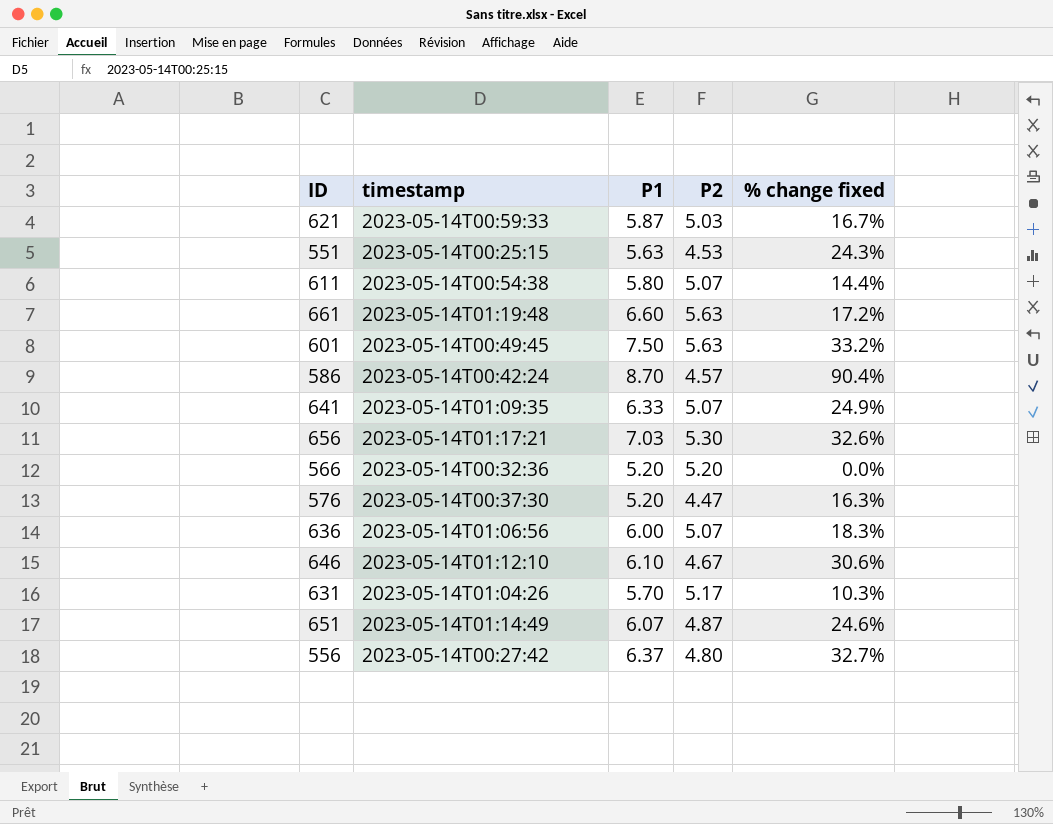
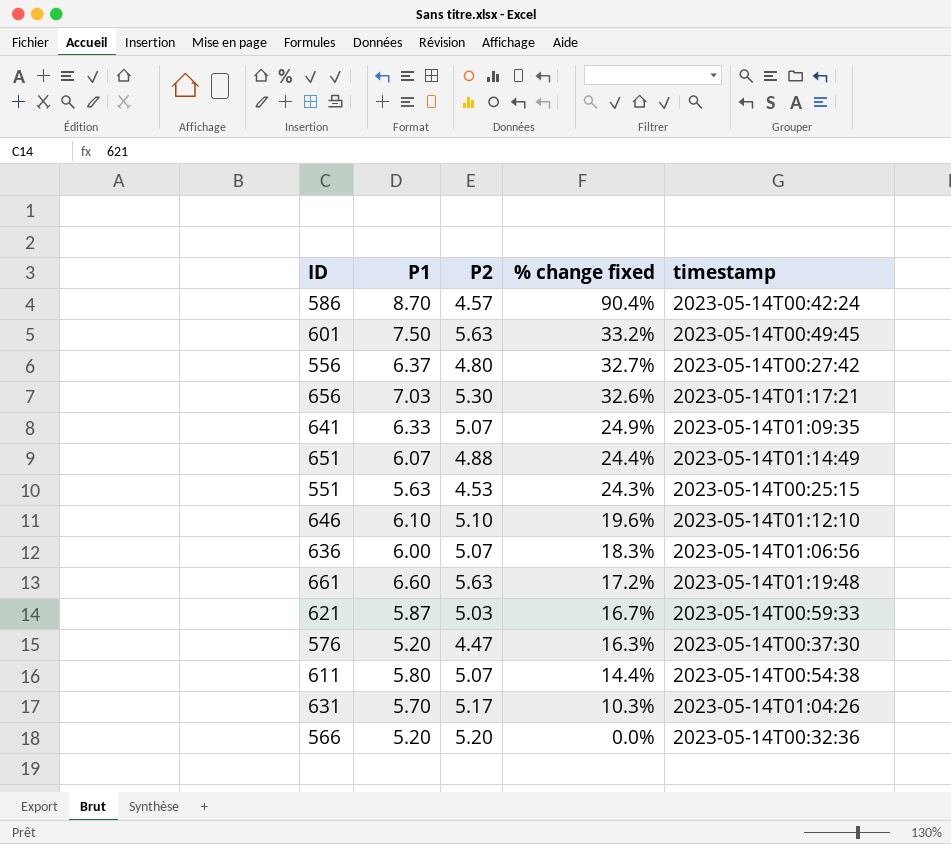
row order: none -> % change fixed descending
column timestamp | position: 2 -> 5
651 | P2: 4.87 -> 4.88
651 | % change fixed: 24.6% -> 24.4%
646 | P2: 4.67 -> 5.10
646 | % change fixed: 30.6% -> 19.6%

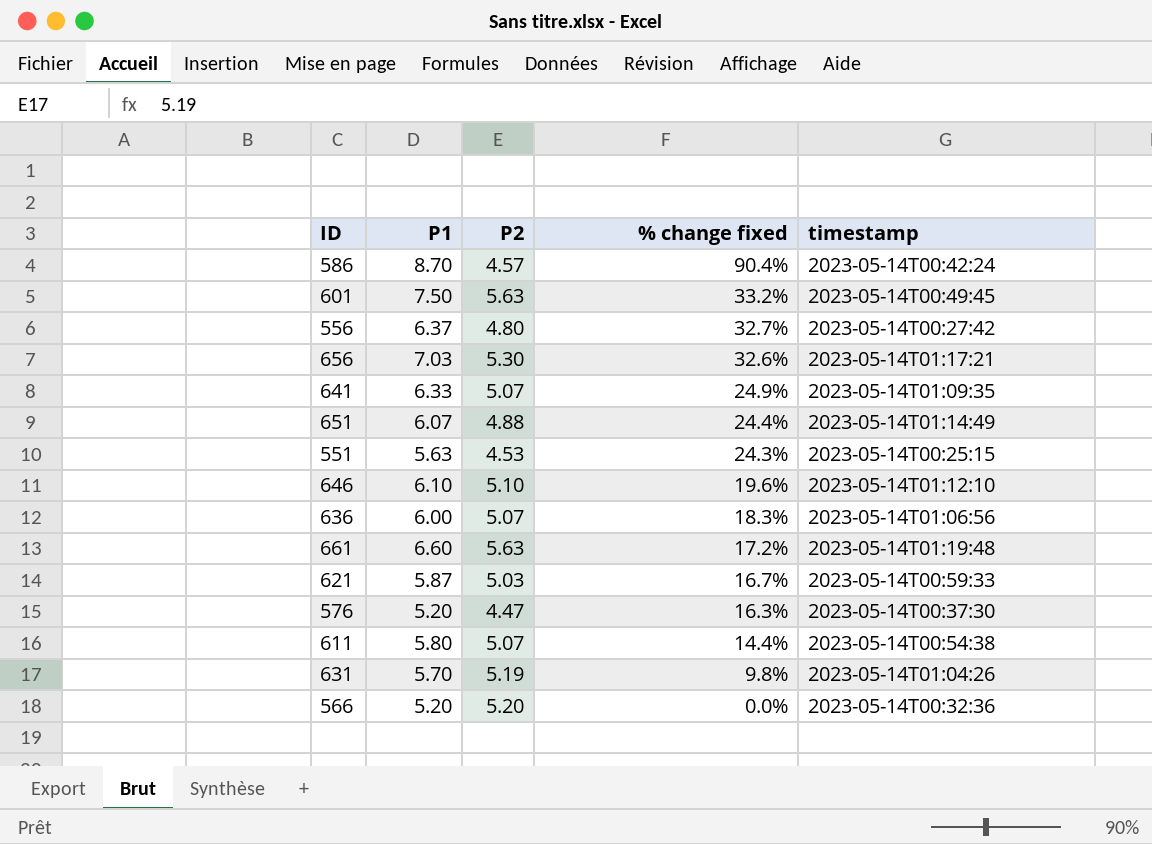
631 | P2: 5.17 -> 5.19
631 | % change fixed: 10.3% -> 9.8%

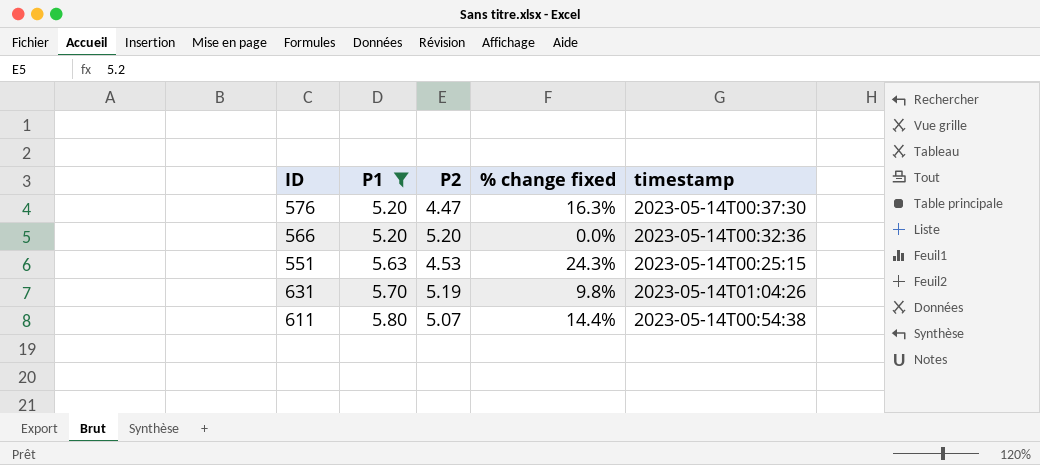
filter: none -> P1 <= 5.80
row order: % change fixed descending -> P1 ascending

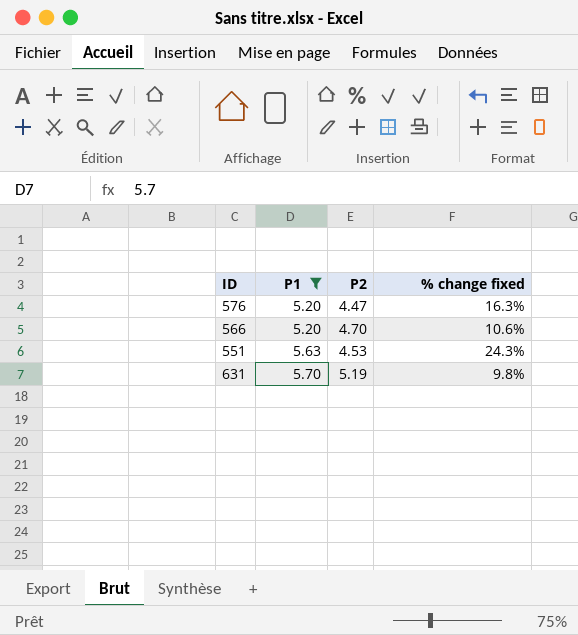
column timestamp | position: 5 -> none
row 611: 5.80 | 5.07 | 14.4% | 2023-05-14T00:54:38 -> none
566 | P2: 5.20 -> 4.70
566 | % change fixed: 0.0% -> 10.6%

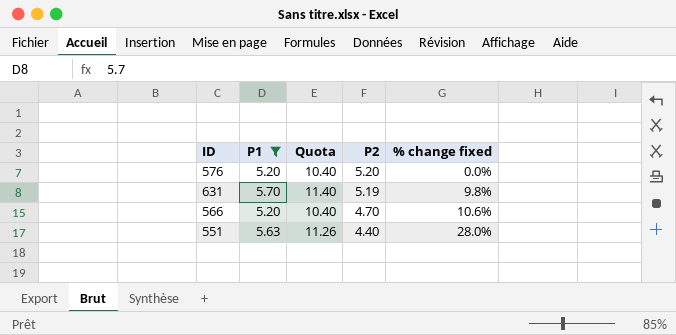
row order: P1 ascending -> P2 descending
column Quota | formula: none -> [P1] * 2
576 | P2: 4.47 -> 5.20
576 | % change fixed: 16.3% -> 0.0%
551 | P2: 4.53 -> 4.40
551 | % change fixed: 24.3% -> 28.0%

